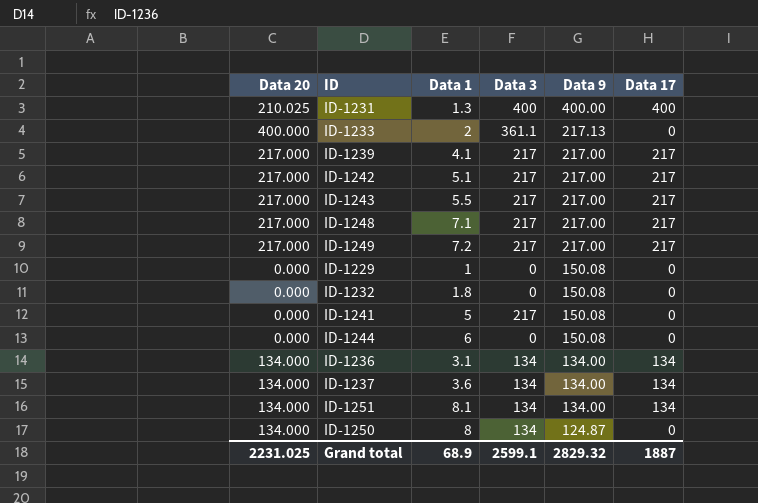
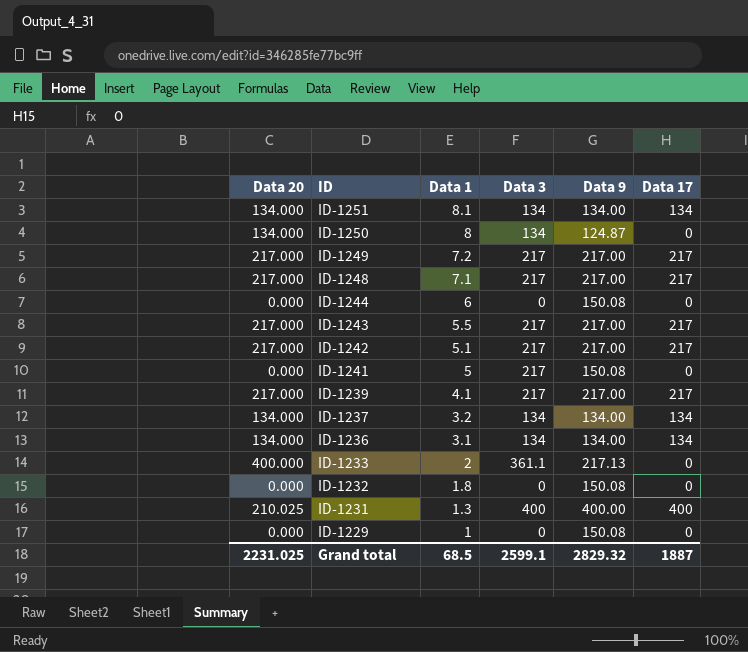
row order: Data 9 descending -> ID descending
ID-1237 | Data 1: 3.6 -> 3.2
Grand total | Data 1: 68.9 -> 68.5

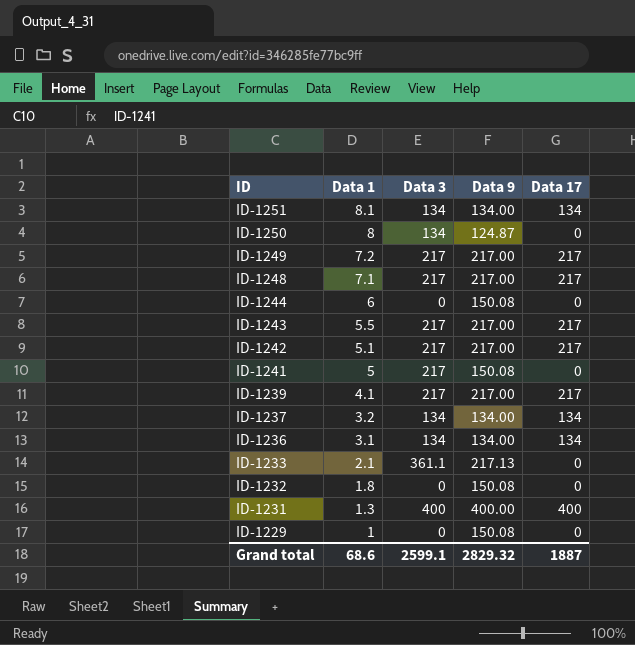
column Data 20 | position: 1 -> none
ID-1233 | Data 1: 2 -> 2.1
Grand total | Data 1: 68.5 -> 68.6

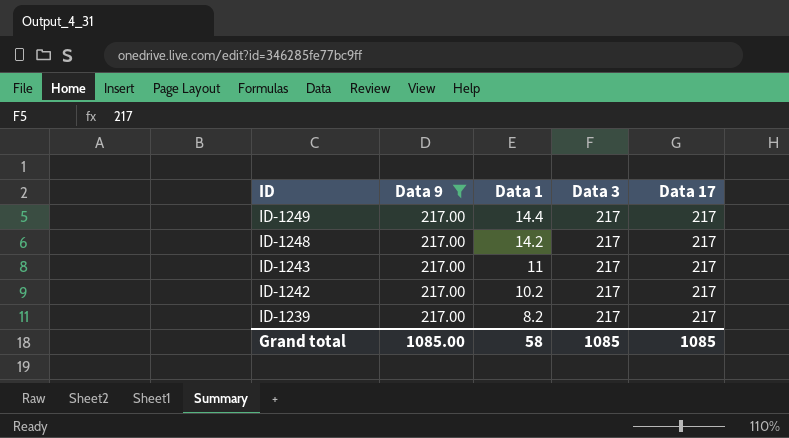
filter: none -> Data 9 = 217.00
column Data 9 | position: 4 -> 2
ID-1249 | Data 1: 7.2 -> 14.4
ID-1248 | Data 1: 7.1 -> 14.2
ID-1243 | Data 1: 5.5 -> 11
ID-1242 | Data 1: 5.1 -> 10.2
ID-1239 | Data 1: 4.1 -> 8.2
Grand total | Data 9: 2829.32 -> 1085.00
Grand total | Data 1: 68.6 -> 58
Grand total | Data 3: 2599.1 -> 1085
Grand total | Data 17: 1887 -> 1085

